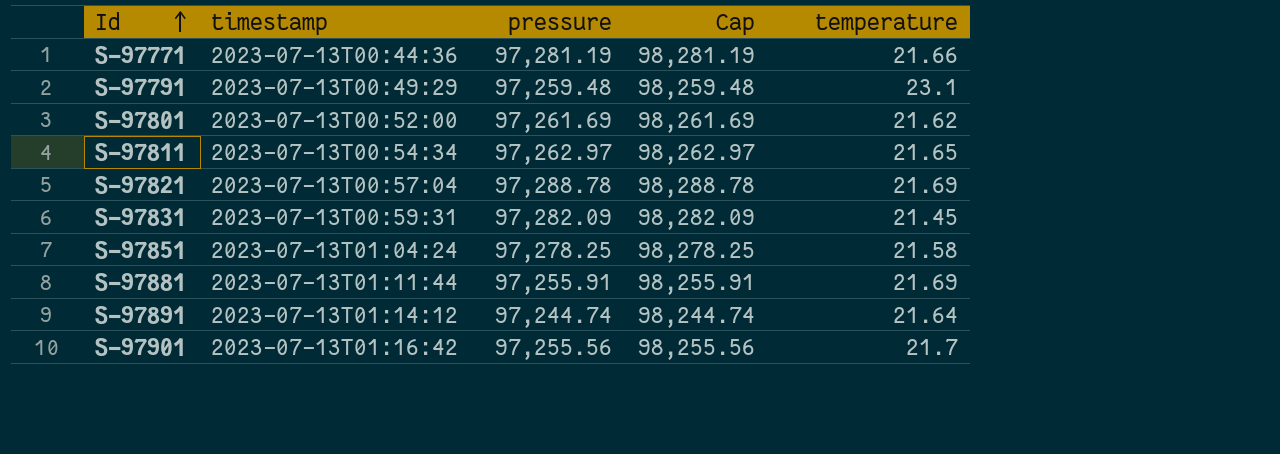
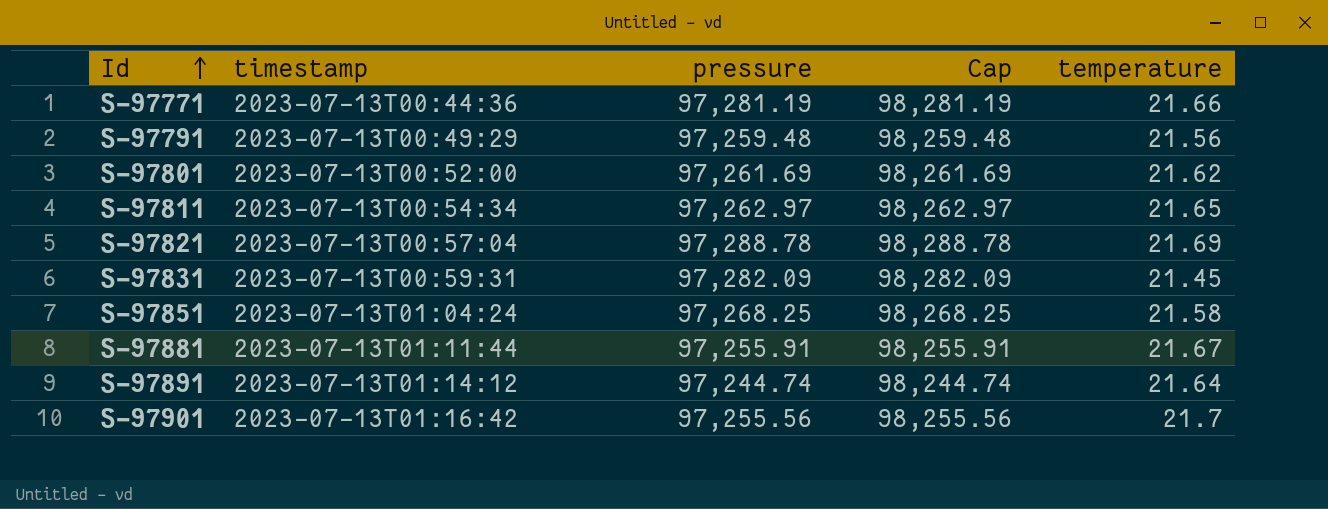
S-97791 | temperature: 23.1 -> 21.56
S-97851 | pressure: 97,278.25 -> 97,268.25
S-97851 | Cap: 98,278.25 -> 98,268.25
S-97881 | temperature: 21.69 -> 21.67

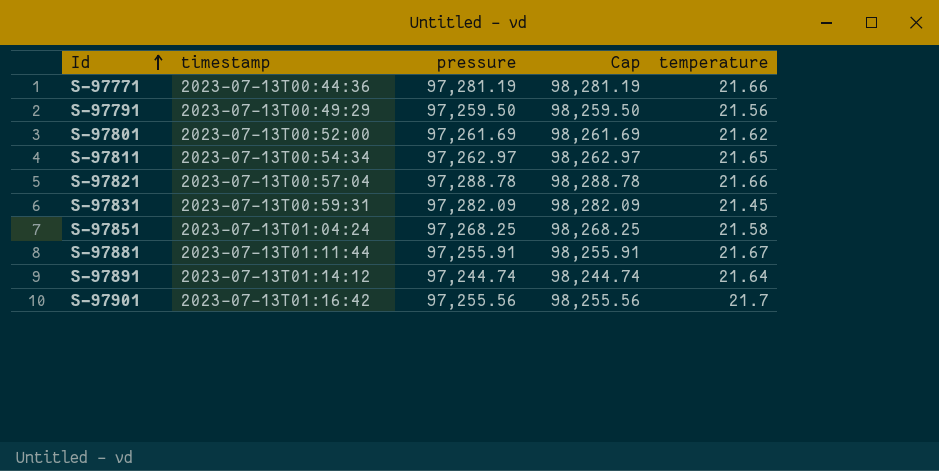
S-97791 | pressure: 97,259.48 -> 97,259.50
S-97791 | Cap: 98,259.48 -> 98,259.50
S-97821 | temperature: 21.69 -> 21.66

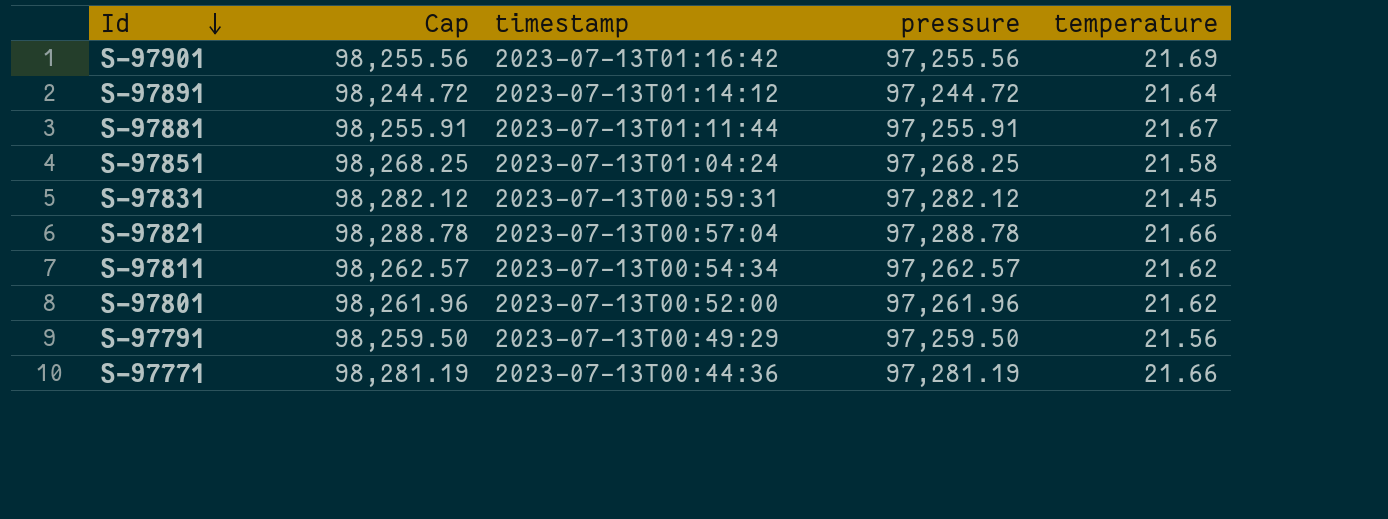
row order: Id ascending -> Id descending
column Cap | position: 4 -> 2
S-97901 | temperature: 21.7 -> 21.69
S-97891 | Cap: 98,244.74 -> 98,244.72
S-97891 | pressure: 97,244.74 -> 97,244.72
S-97831 | Cap: 98,282.09 -> 98,282.12
S-97831 | pressure: 97,282.09 -> 97,282.12
S-97811 | Cap: 98,262.97 -> 98,262.57
S-97811 | pressure: 97,262.97 -> 97,262.57
S-97811 | temperature: 21.65 -> 21.62
S-97801 | Cap: 98,261.69 -> 98,261.96
S-97801 | pressure: 97,261.69 -> 97,261.96

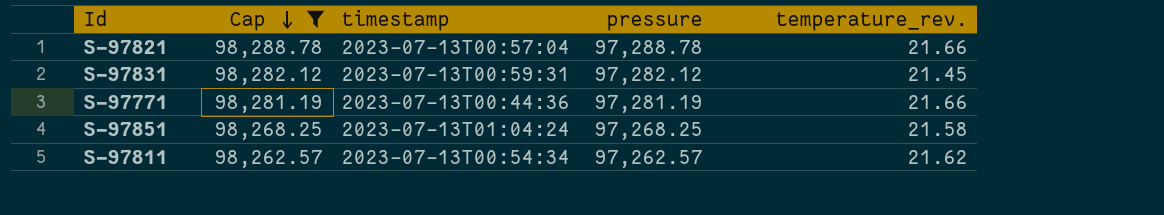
filter: none -> Cap >= 98,262.57
row order: Id descending -> Cap descending
column name: temperature -> temperature_rev.

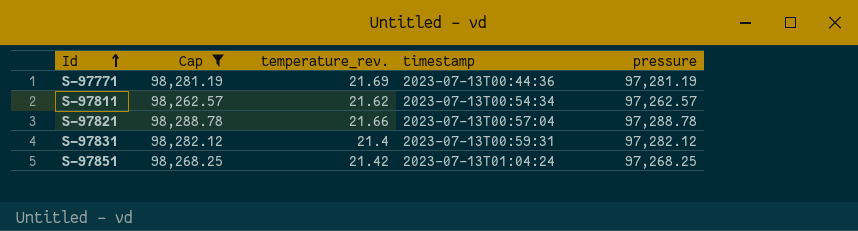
row order: Cap descending -> Id ascending
column temperature_rev. | position: 5 -> 3
S-97771 | temperature_rev.: 21.66 -> 21.69
S-97831 | temperature_rev.: 21.45 -> 21.4
S-97851 | temperature_rev.: 21.58 -> 21.42

